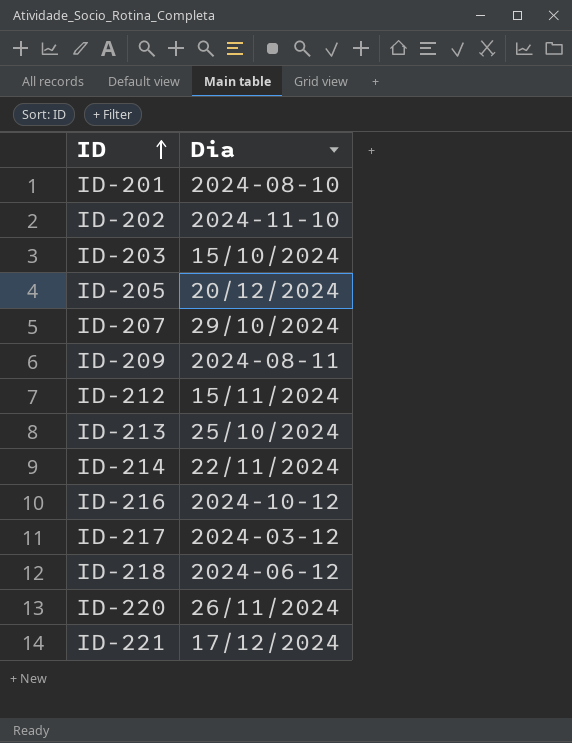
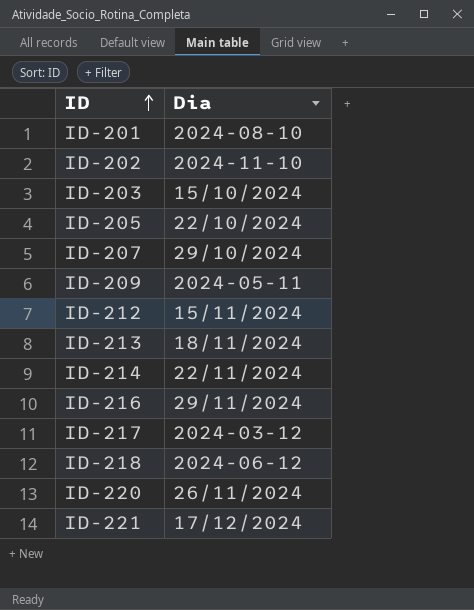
ID-205 | Dia: 20/12/2024 -> 22/10/2024
ID-209 | Dia: 2024-08-11 -> 2024-05-11
ID-213 | Dia: 25/10/2024 -> 18/11/2024
ID-216 | Dia: 2024-10-12 -> 29/11/2024

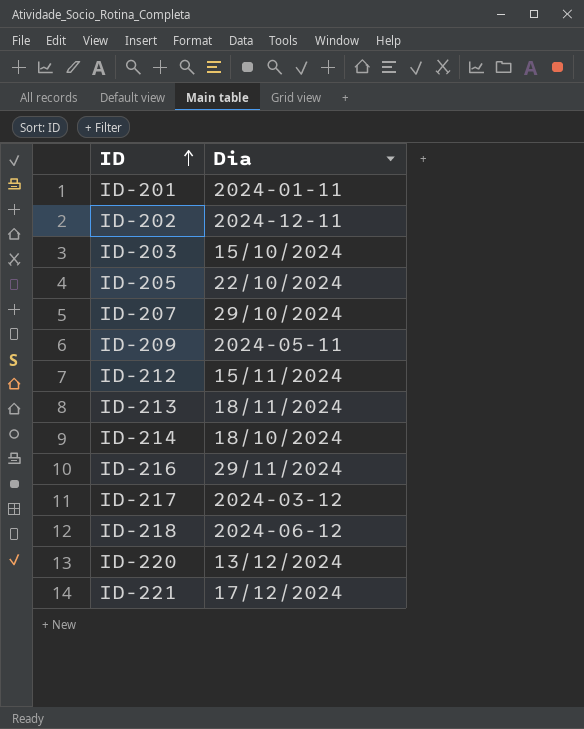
ID-201 | Dia: 2024-08-10 -> 2024-01-11
ID-202 | Dia: 2024-11-10 -> 2024-12-11
ID-214 | Dia: 22/11/2024 -> 18/10/2024
ID-220 | Dia: 26/11/2024 -> 13/12/2024

